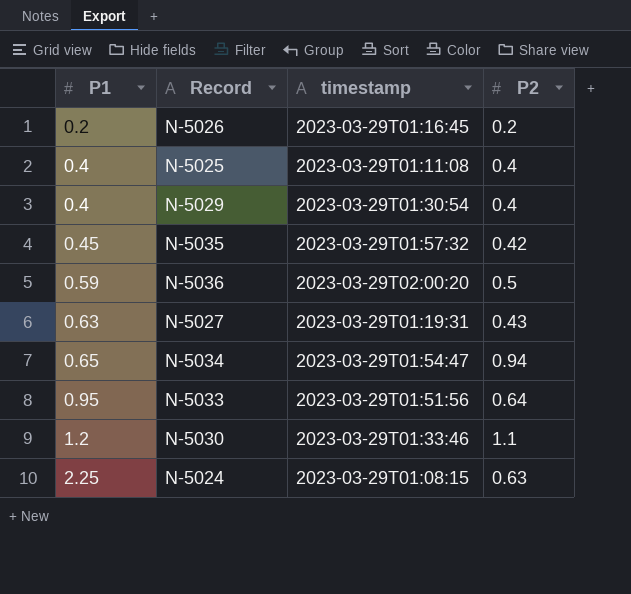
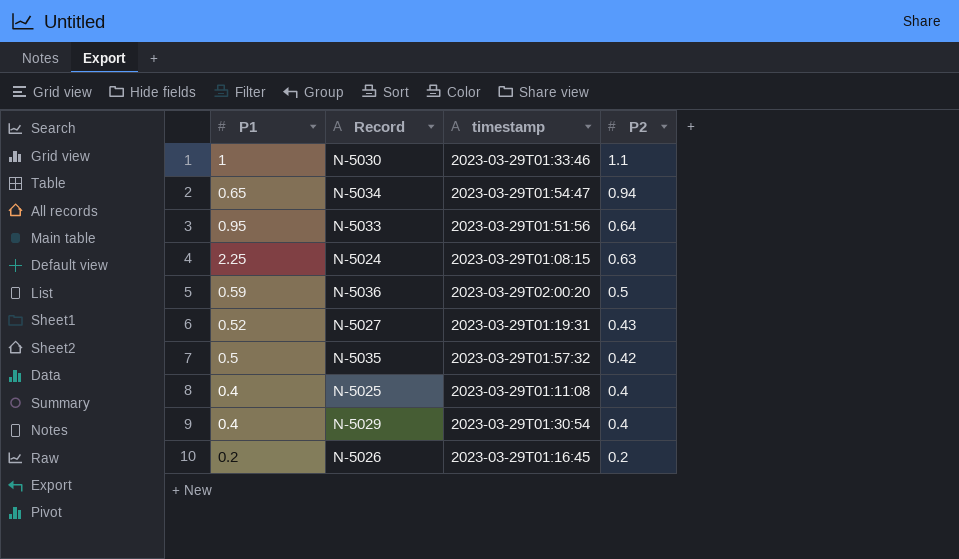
row order: P1 ascending -> P2 descending
N-5030 | P1: 1.2 -> 1
N-5027 | P1: 0.63 -> 0.52
N-5035 | P1: 0.45 -> 0.5

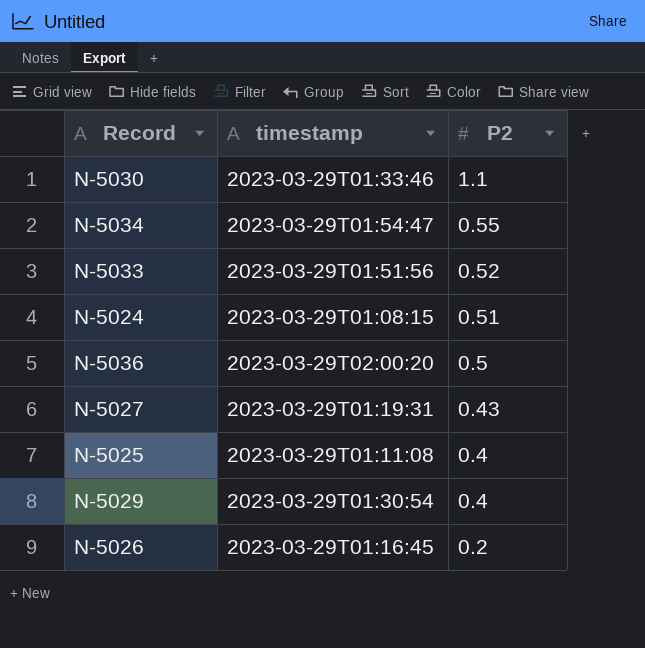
column P1 | position: 1 -> none
row N-5035: 0.5 | 2023-03-29T01:57:32 | 0.42 -> none
N-5034 | P2: 0.94 -> 0.55
N-5033 | P2: 0.64 -> 0.52
N-5024 | P2: 0.63 -> 0.51

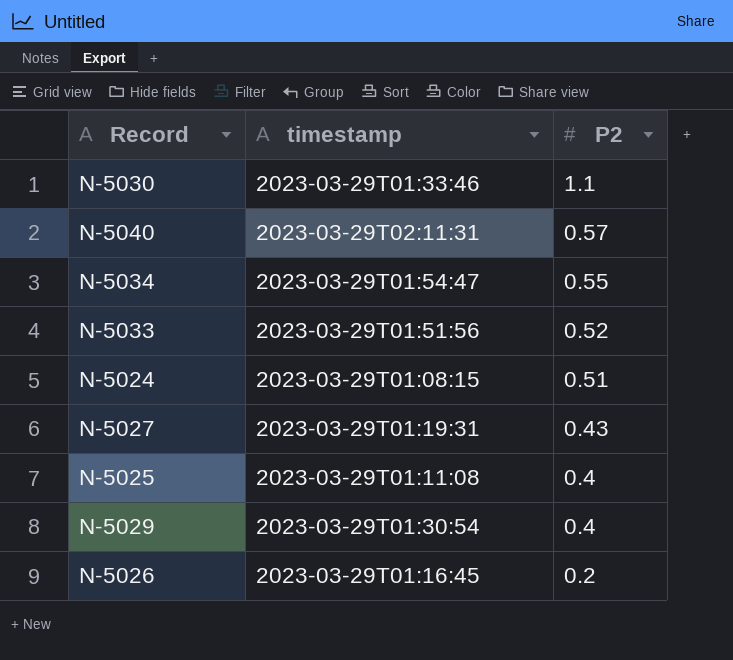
row N-5036: 2023-03-29T02:00:20 | 0.5 -> none
row N-5040: none -> 2023-03-29T02:11:31 | 0.57

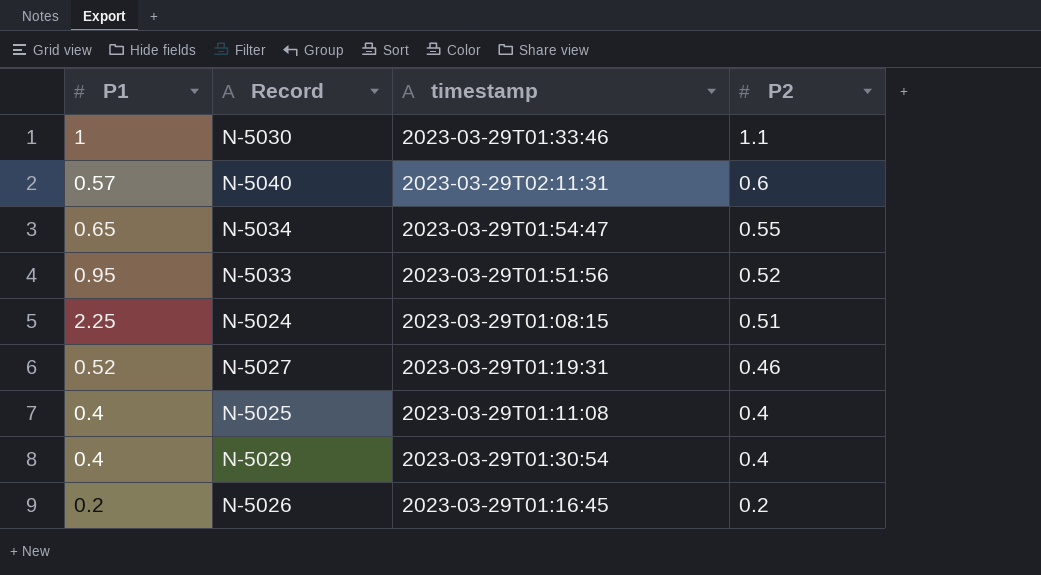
column P1 | position: none -> 1
N-5040 | P2: 0.57 -> 0.6
N-5027 | P2: 0.43 -> 0.46

